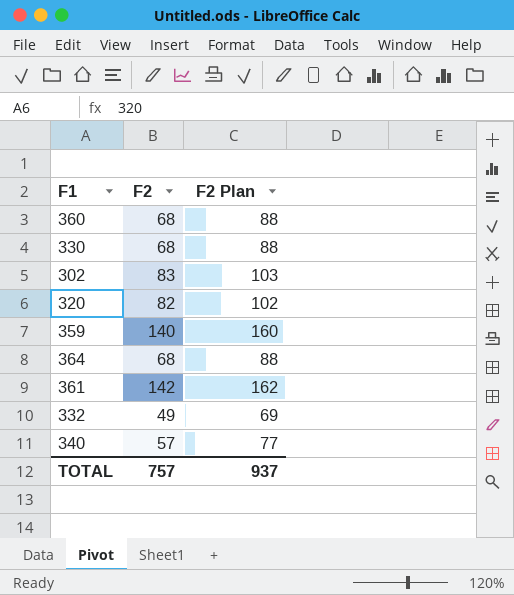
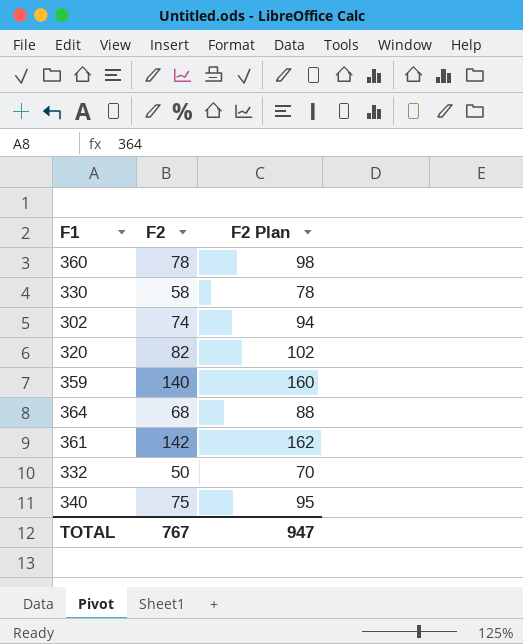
360 | F2: 68 -> 78
360 | F2 Plan: 88 -> 98
330 | F2: 68 -> 58
330 | F2 Plan: 88 -> 78
302 | F2: 83 -> 74
302 | F2 Plan: 103 -> 94
332 | F2: 49 -> 50
332 | F2 Plan: 69 -> 70
340 | F2: 57 -> 75
340 | F2 Plan: 77 -> 95
TOTAL | F2: 757 -> 767
TOTAL | F2 Plan: 937 -> 947

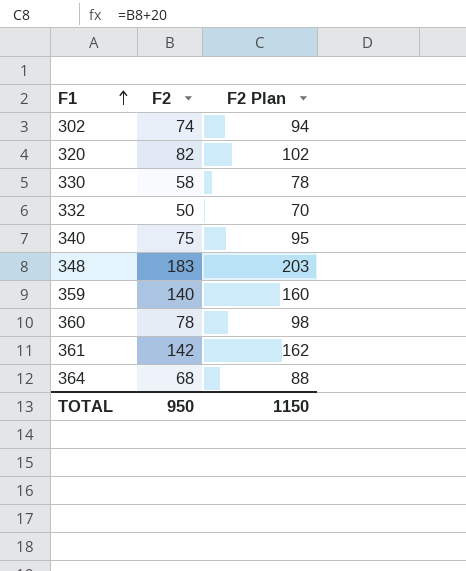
row order: none -> F1 ascending
row 348: none -> 183 | 203
TOTAL | F2: 767 -> 950
TOTAL | F2 Plan: 947 -> 1150

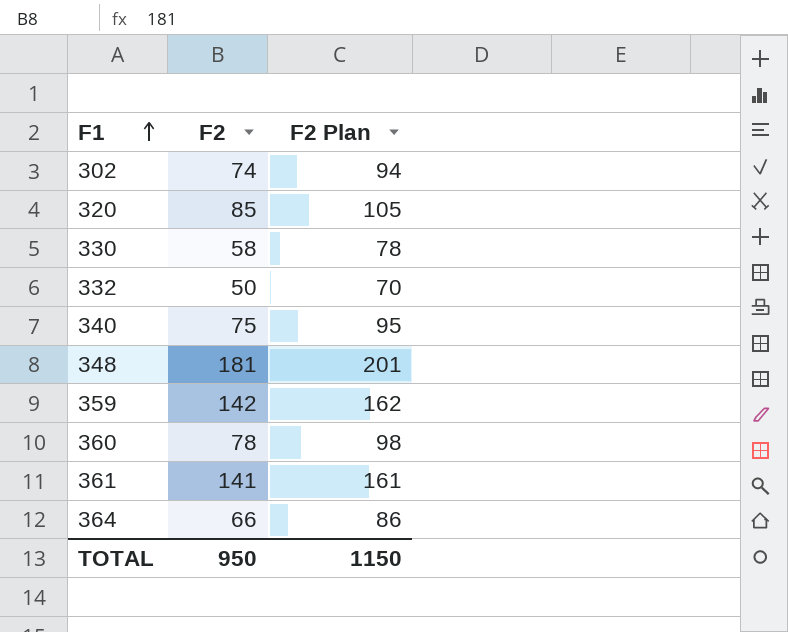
320 | F2: 82 -> 85
320 | F2 Plan: 102 -> 105
348 | F2: 183 -> 181
348 | F2 Plan: 203 -> 201
359 | F2: 140 -> 142
359 | F2 Plan: 160 -> 162
361 | F2: 142 -> 141
361 | F2 Plan: 162 -> 161
364 | F2: 68 -> 66
364 | F2 Plan: 88 -> 86

